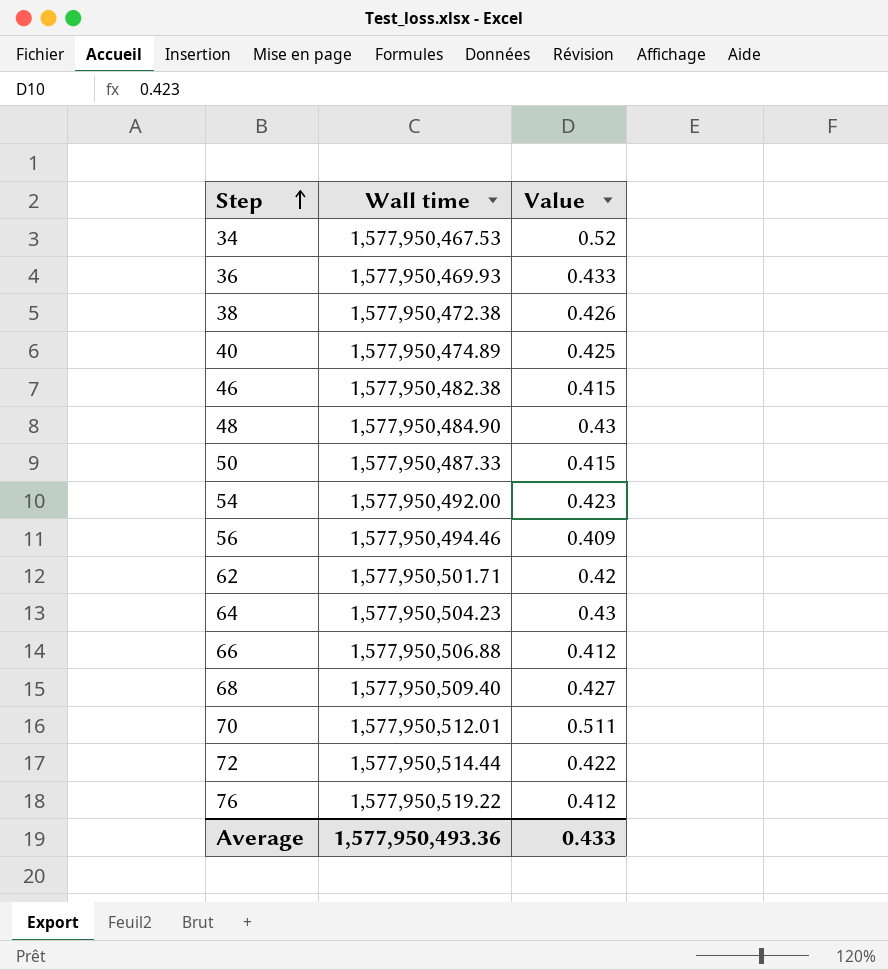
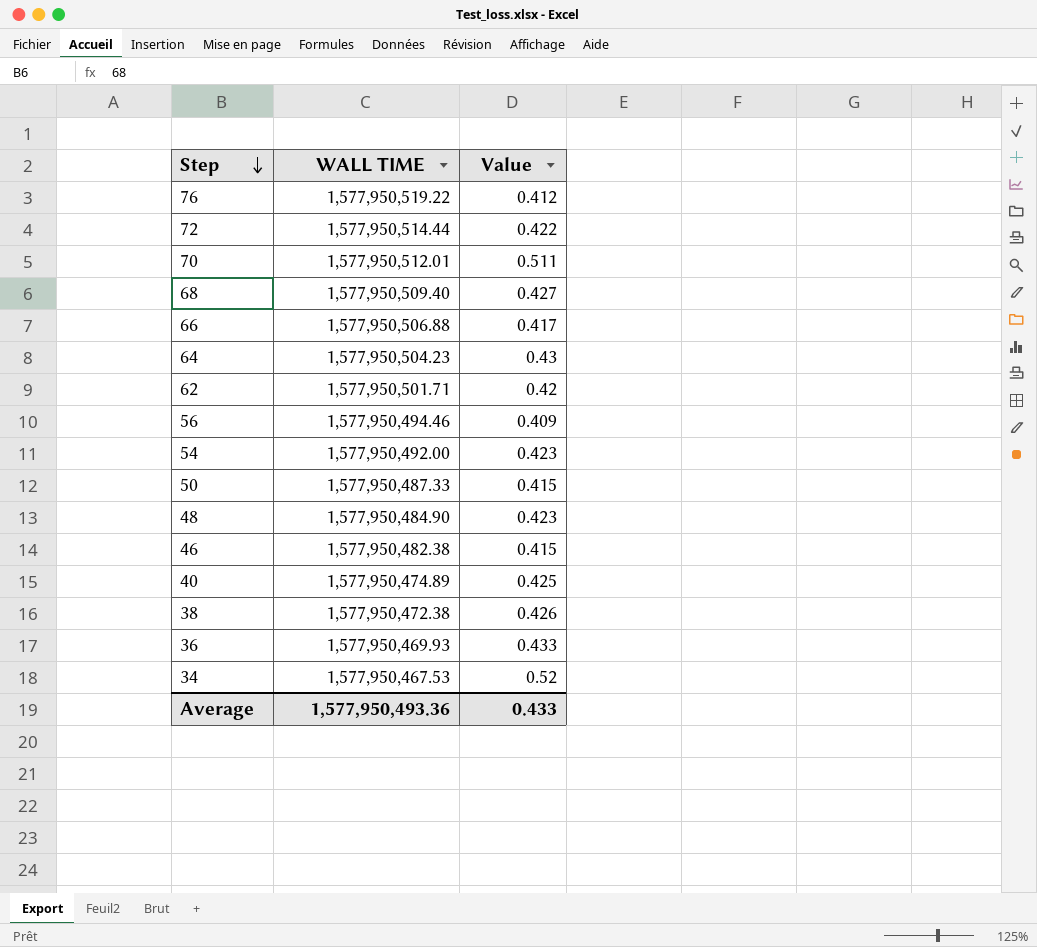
row order: Step ascending -> Step descending
column name: Wall time -> WALL TIME
66 | Value: 0.412 -> 0.417
48 | Value: 0.43 -> 0.423

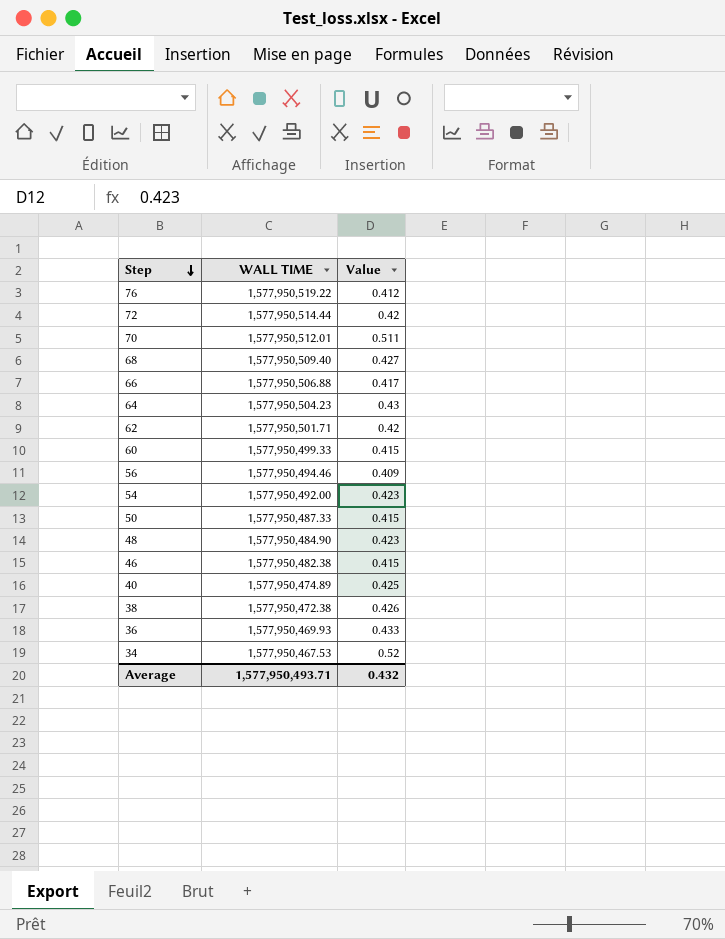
72 | Value: 0.422 -> 0.42
row 60: none -> 1,577,950,499.33 | 0.415
Average | WALL TIME: 1,577,950,493.36 -> 1,577,950,493.71
Average | Value: 0.433 -> 0.432

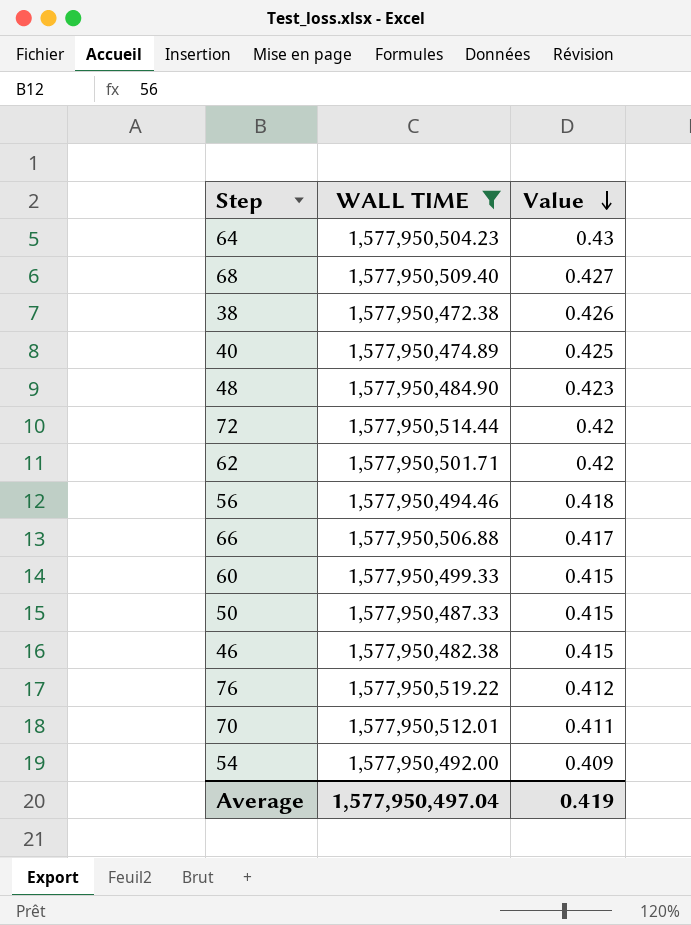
filter: none -> WALL TIME >= 1,577,950,472.38
row order: Step descending -> Value descending
56 | Value: 0.409 -> 0.418
70 | Value: 0.511 -> 0.411
54 | Value: 0.423 -> 0.409
Average | WALL TIME: 1,577,950,493.71 -> 1,577,950,497.04
Average | Value: 0.432 -> 0.419

